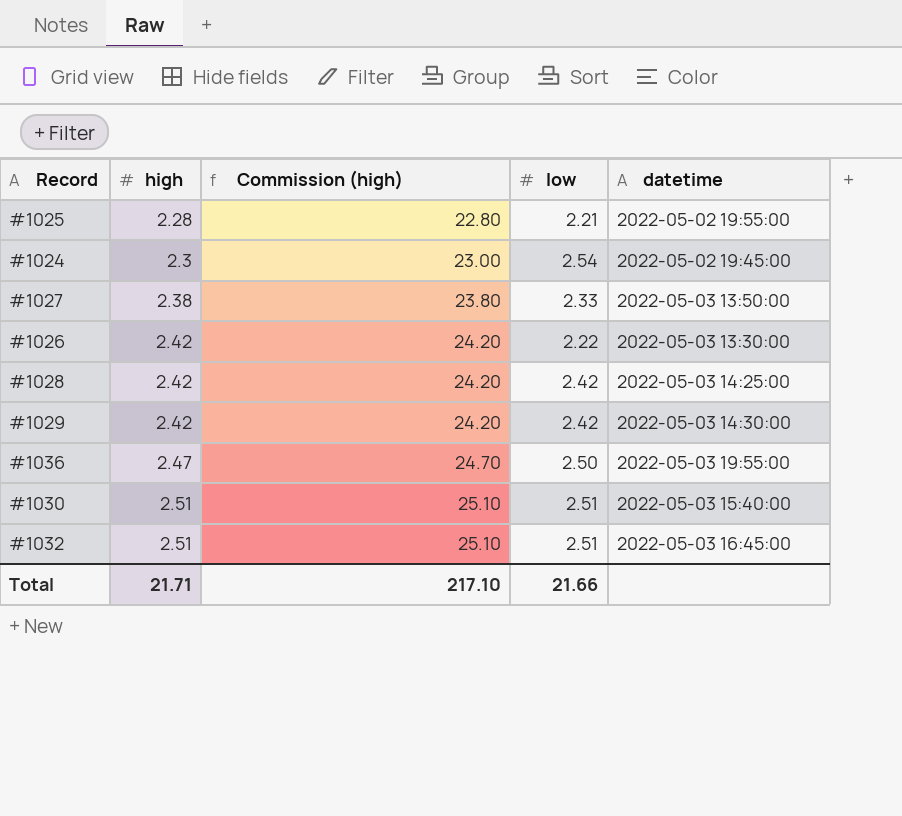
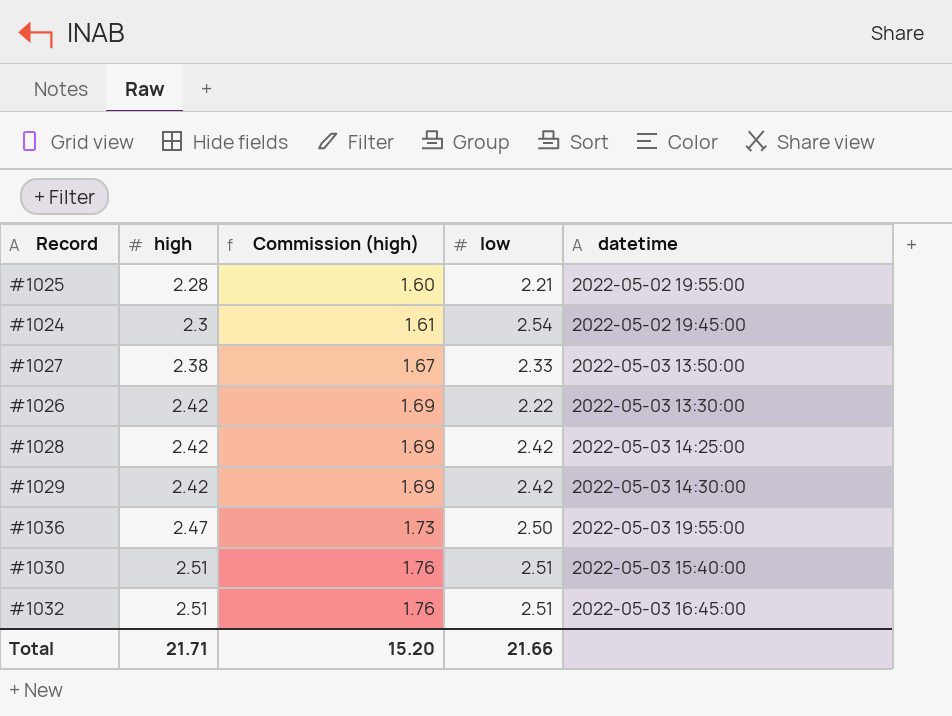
column Commission (high) | formula: [high] * 10 -> [high] * 0.7
Total | Commission (high): 217.10 -> 15.20

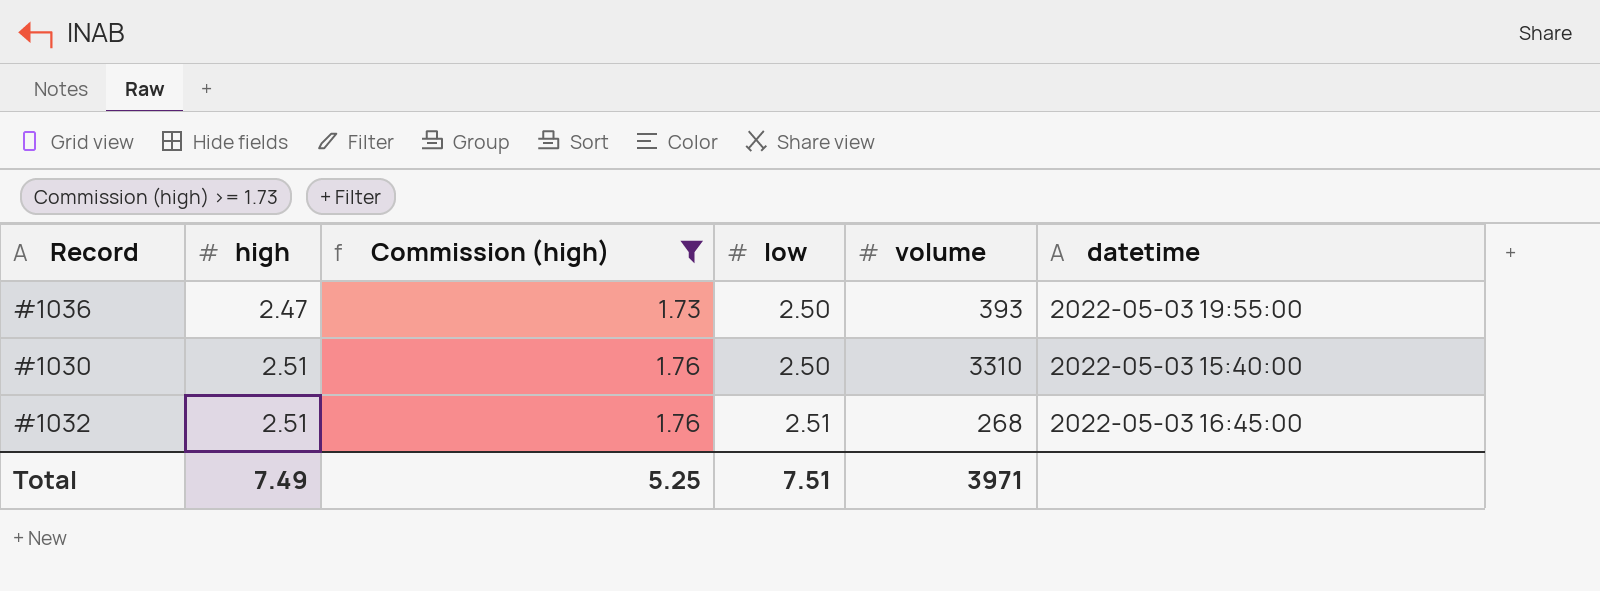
filter: none -> Commission (high) >= 1.73
column volume | position: none -> 5
#1030 | low: 2.51 -> 2.50
Total | high: 21.71 -> 7.49
Total | Commission (high): 15.20 -> 5.25
Total | low: 21.66 -> 7.51

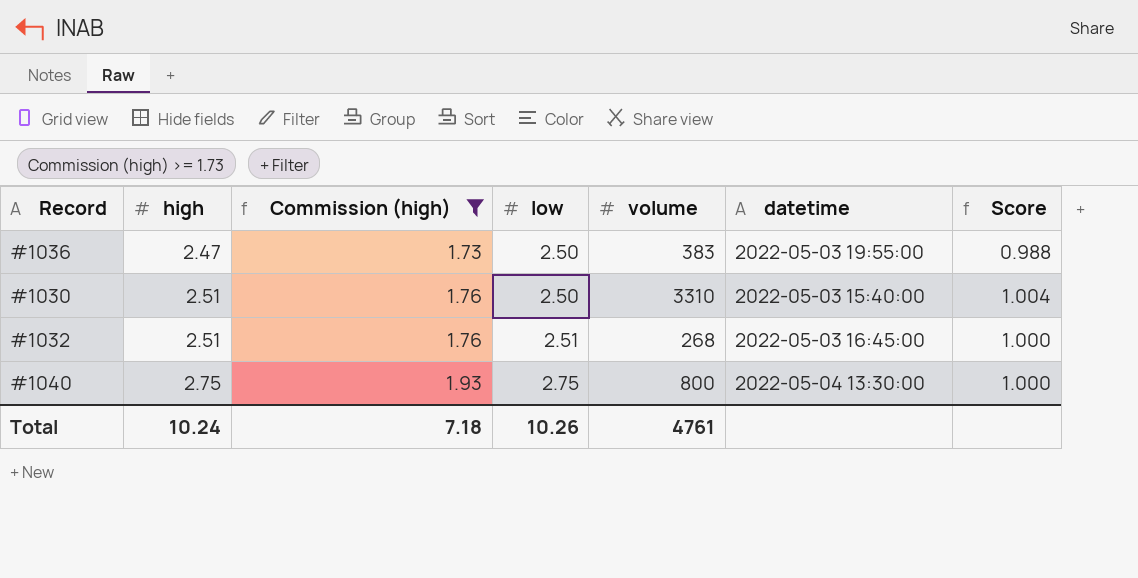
column Score | formula: none -> [high] / [low]
#1036 | volume: 393 -> 383
row #1040: none -> 2.75 | 1.93 | 2.75 | 800 | 2022-05-04 13:30:00 | 1.000
Total | high: 7.49 -> 10.24
Total | Commission (high): 5.25 -> 7.18
Total | low: 7.51 -> 10.26
Total | volume: 3971 -> 4761

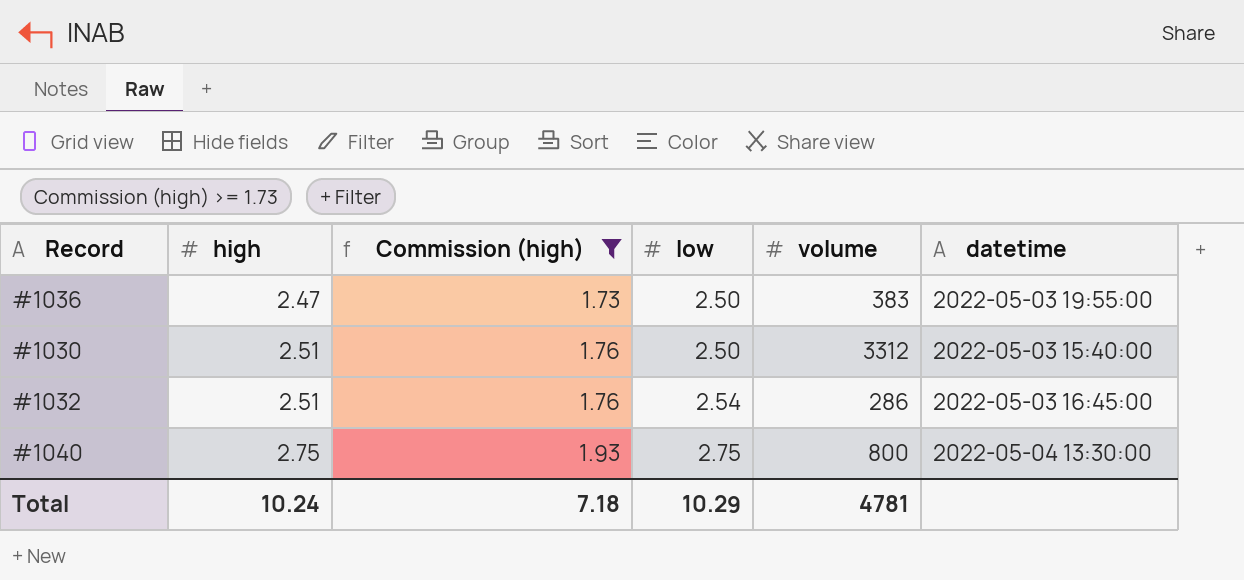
column Score | formula: [high] / [low] -> none
#1030 | volume: 3310 -> 3312
#1032 | low: 2.51 -> 2.54
#1032 | volume: 268 -> 286
Total | low: 10.26 -> 10.29
Total | volume: 4761 -> 4781

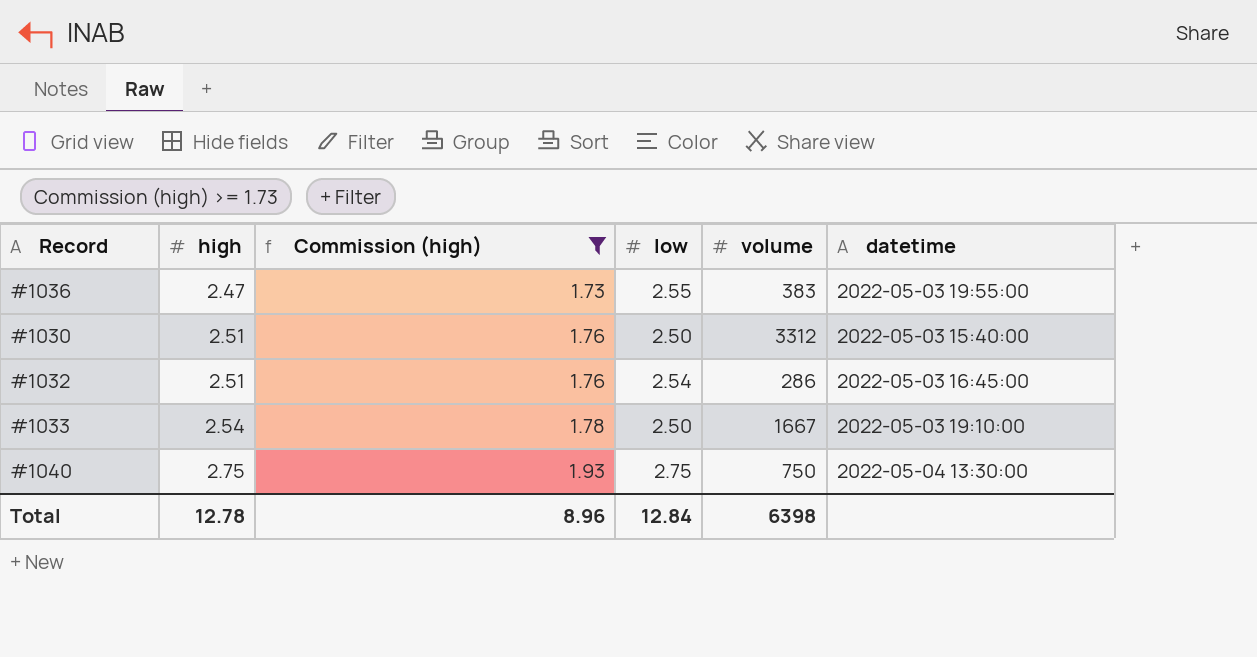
#1036 | low: 2.50 -> 2.55
row #1033: none -> 2.54 | 1.78 | 2.50 | 1667 | 2022-05-03 19:10:00
#1040 | volume: 800 -> 750
Total | high: 10.24 -> 12.78
Total | Commission (high): 7.18 -> 8.96
Total | low: 10.29 -> 12.84
Total | volume: 4781 -> 6398

